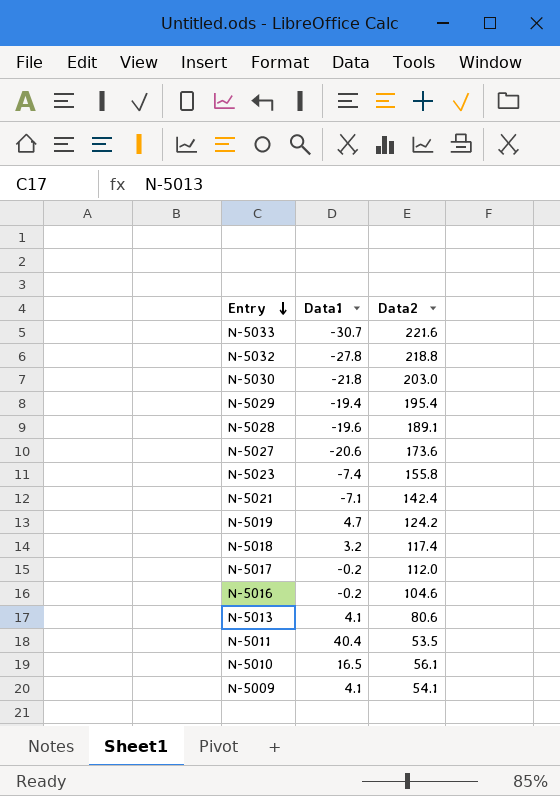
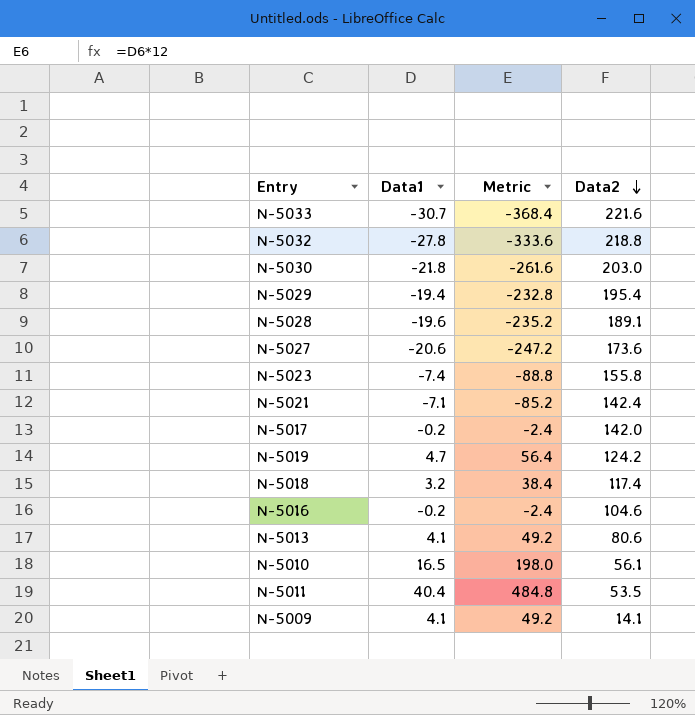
row order: Entry descending -> Data2 descending
column Metric | formula: none -> [Data1] * 12
N-5017 | Data2: 112.0 -> 142.0
N-5009 | Data2: 54.1 -> 14.1

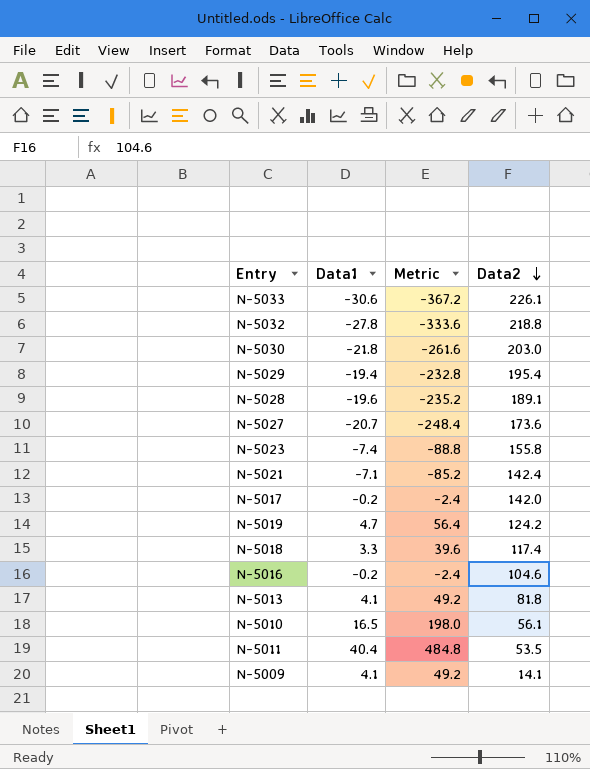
N-5033 | Data1: -30.7 -> -30.6
N-5033 | Metric: -368.4 -> -367.2
N-5033 | Data2: 221.6 -> 226.1
N-5027 | Data1: -20.6 -> -20.7
N-5027 | Metric: -247.2 -> -248.4
N-5018 | Data1: 3.2 -> 3.3
N-5018 | Metric: 38.4 -> 39.6
N-5013 | Data2: 80.6 -> 81.8

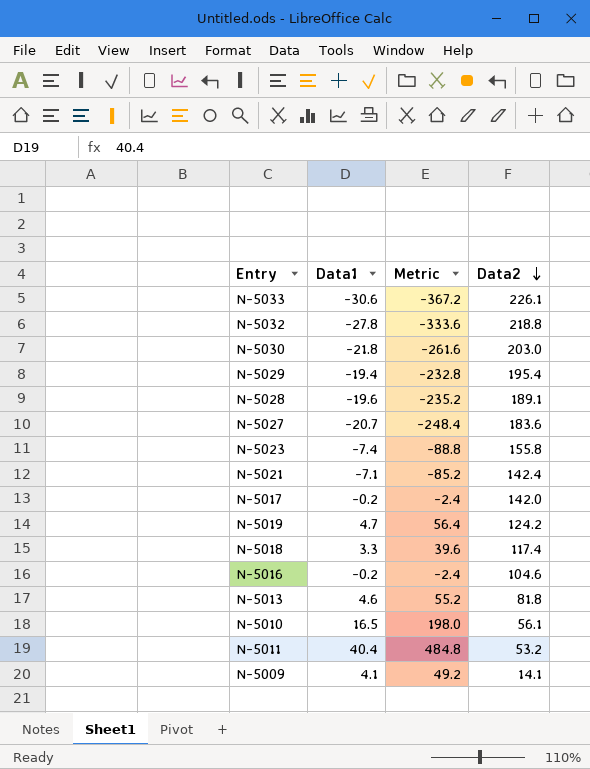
N-5027 | Data2: 173.6 -> 183.6
N-5013 | Data1: 4.1 -> 4.6
N-5013 | Metric: 49.2 -> 55.2
N-5011 | Data2: 53.5 -> 53.2

